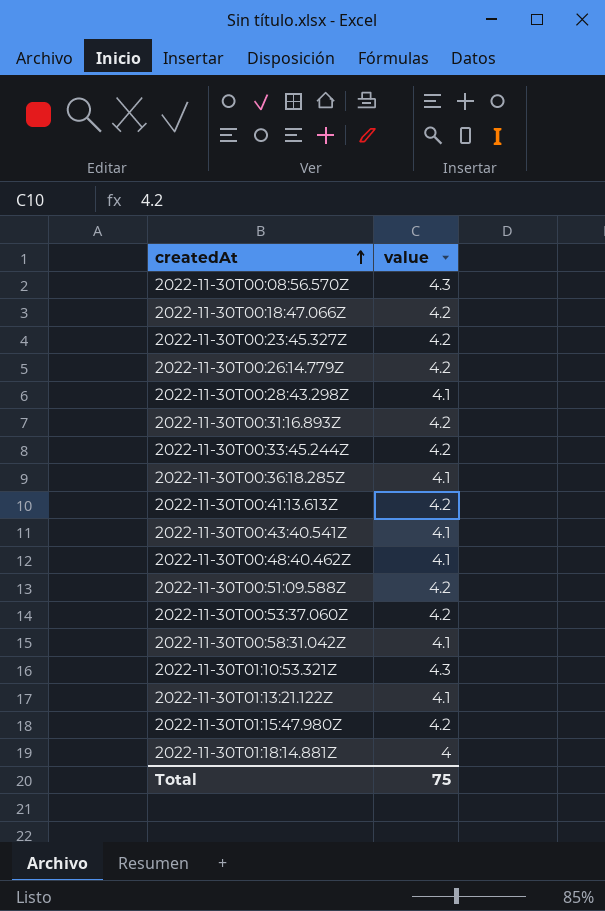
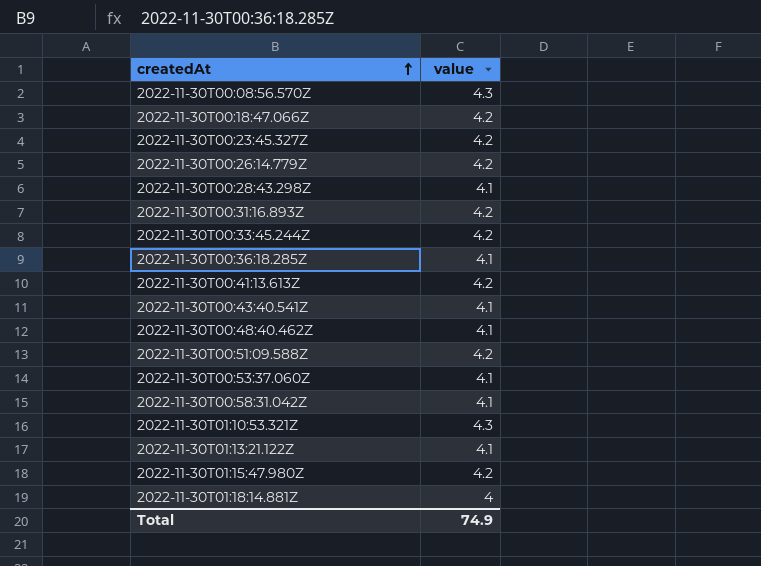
2022-11-30T00:53:37.060Z | value: 4.2 -> 4.1
Total | value: 75 -> 74.9

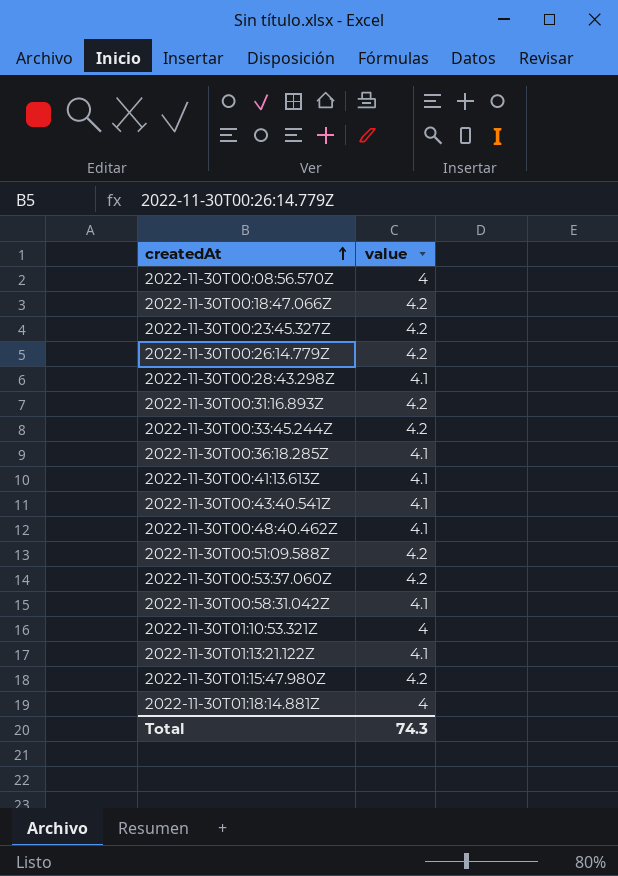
2022-11-30T00:08:56.570Z | value: 4.3 -> 4
2022-11-30T00:41:13.613Z | value: 4.2 -> 4.1
2022-11-30T00:53:37.060Z | value: 4.1 -> 4.2
2022-11-30T01:10:53.321Z | value: 4.3 -> 4
Total | value: 74.9 -> 74.3

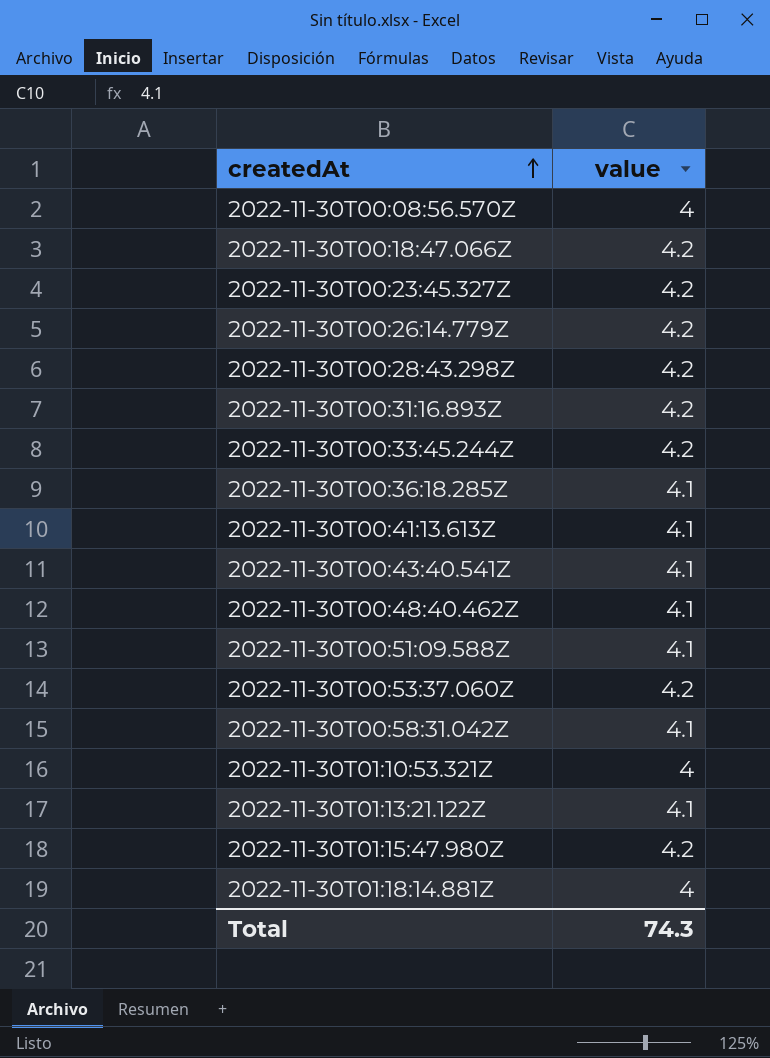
2022-11-30T00:28:43.298Z | value: 4.1 -> 4.2
2022-11-30T00:51:09.588Z | value: 4.2 -> 4.1

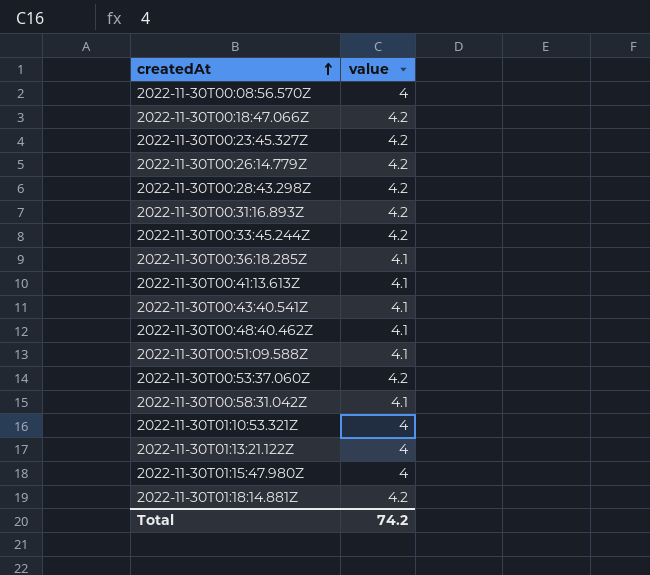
2022-11-30T01:13:21.122Z | value: 4.1 -> 4
2022-11-30T01:15:47.980Z | value: 4.2 -> 4
2022-11-30T01:18:14.881Z | value: 4 -> 4.2
Total | value: 74.3 -> 74.2

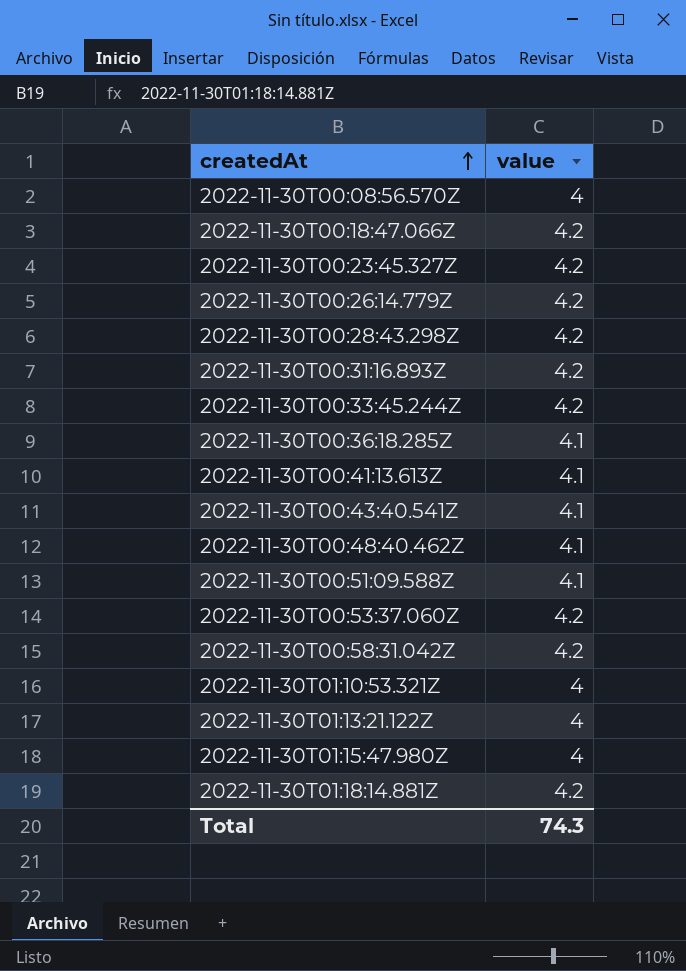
2022-11-30T00:58:31.042Z | value: 4.1 -> 4.2
Total | value: 74.2 -> 74.3

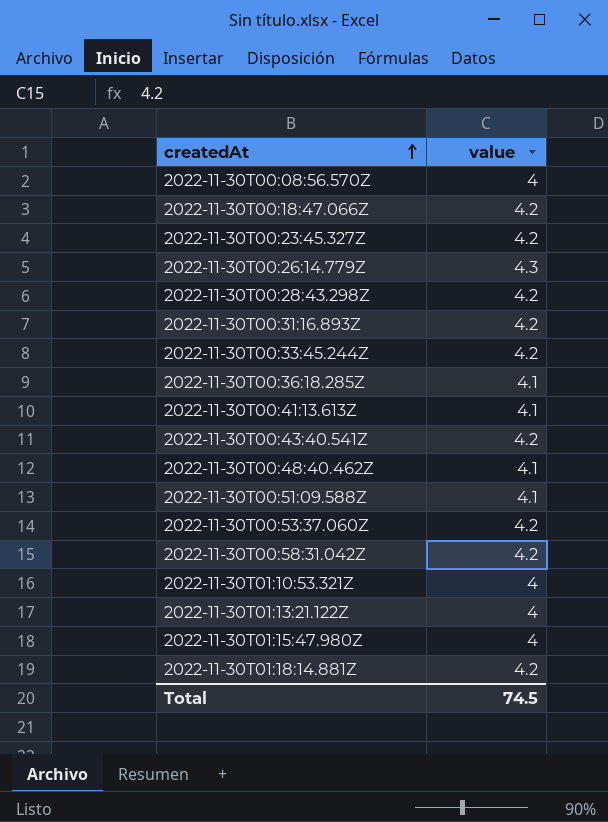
2022-11-30T00:26:14.779Z | value: 4.2 -> 4.3
2022-11-30T00:43:40.541Z | value: 4.1 -> 4.2
Total | value: 74.3 -> 74.5

